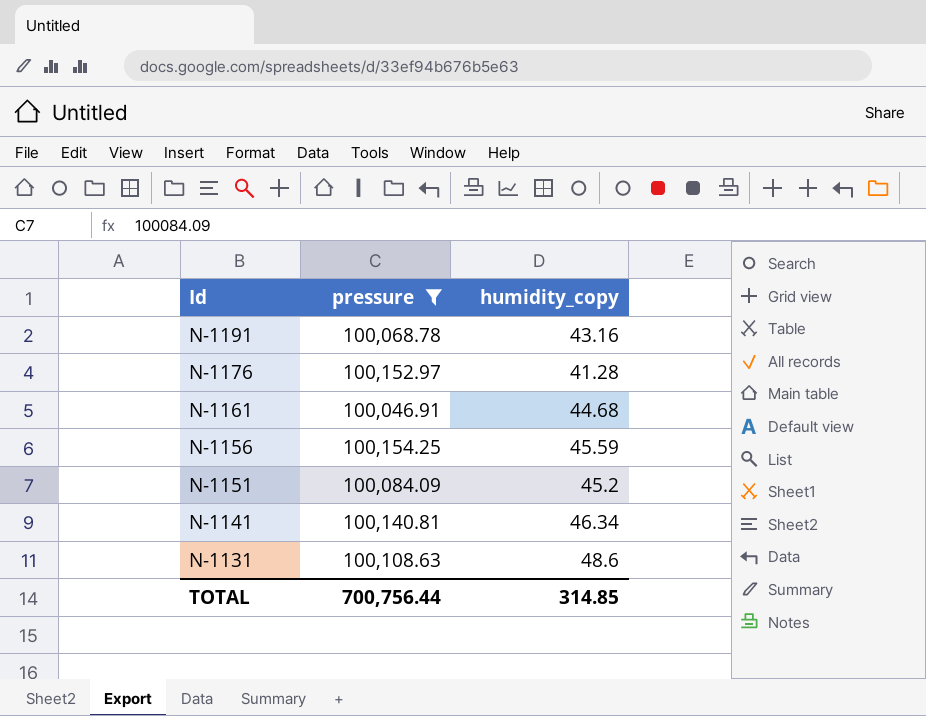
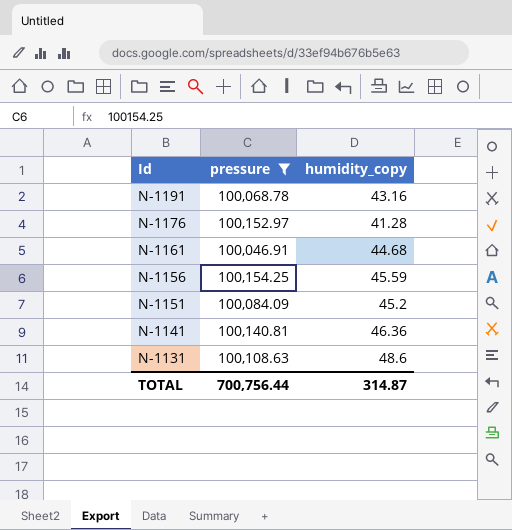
N-1141 | humidity_copy: 46.34 -> 46.36
TOTAL | humidity_copy: 314.85 -> 314.87

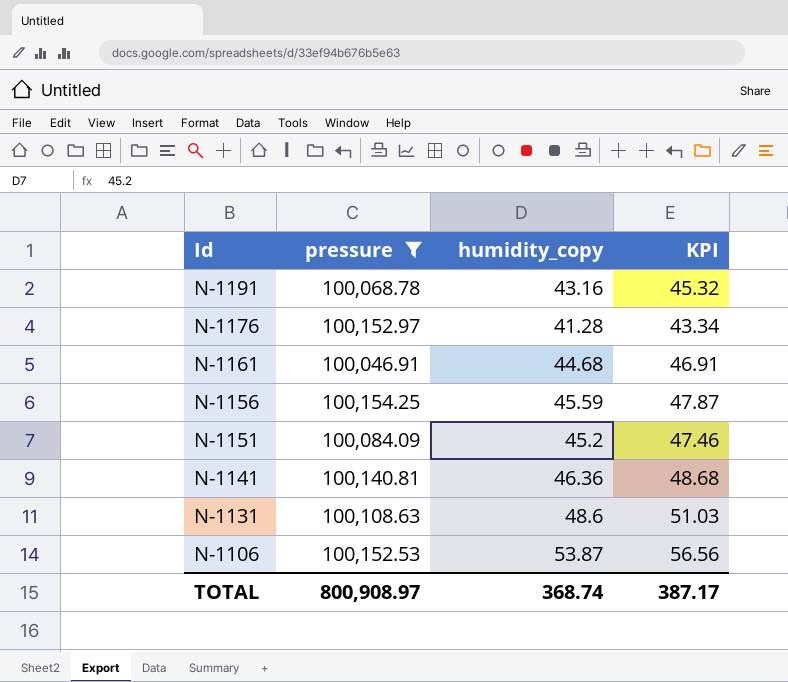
column KPI | formula: none -> [humidity_copy] * 1.05
row N-1106: none -> 100,152.53 | 53.87 | 56.56
TOTAL | pressure: 700,756.44 -> 800,908.97
TOTAL | humidity_copy: 314.87 -> 368.74

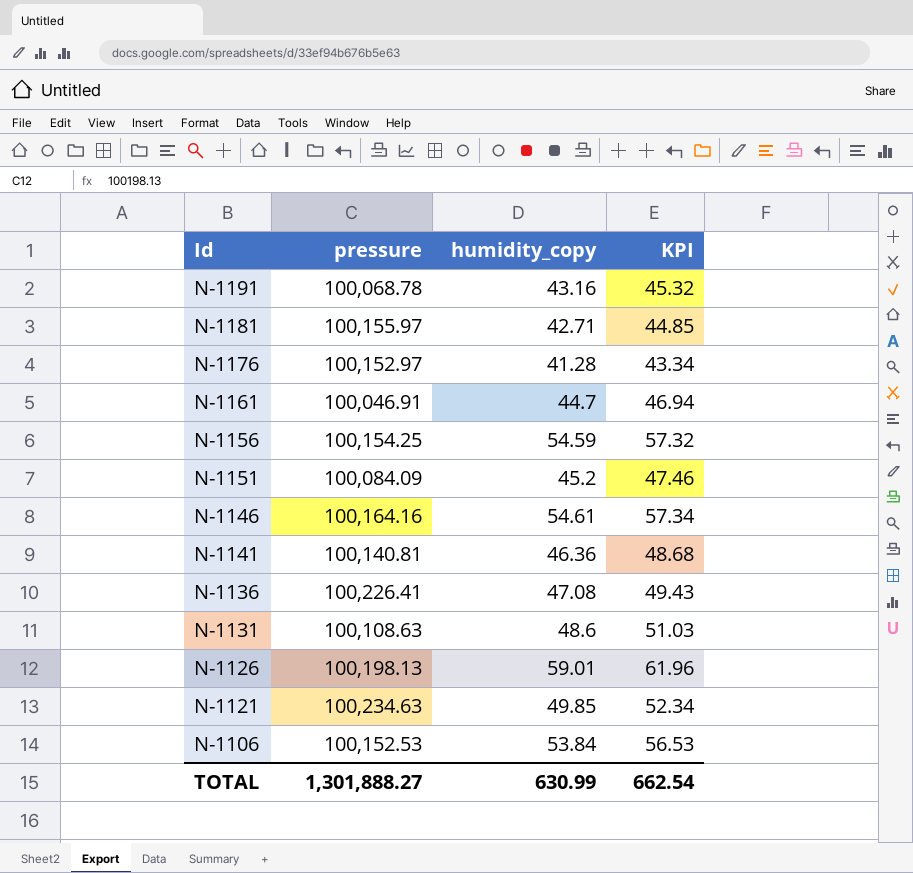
filter: pressure <= 100,154.25 -> none
N-1161 | humidity_copy: 44.68 -> 44.7
N-1161 | KPI: 46.91 -> 46.94
N-1156 | humidity_copy: 45.59 -> 54.59
N-1156 | KPI: 47.87 -> 57.32
N-1106 | humidity_copy: 53.87 -> 53.84
N-1106 | KPI: 56.56 -> 56.53
TOTAL | pressure: 800,908.97 -> 1,301,888.27
TOTAL | humidity_copy: 368.74 -> 630.99
TOTAL | KPI: 387.17 -> 662.54

